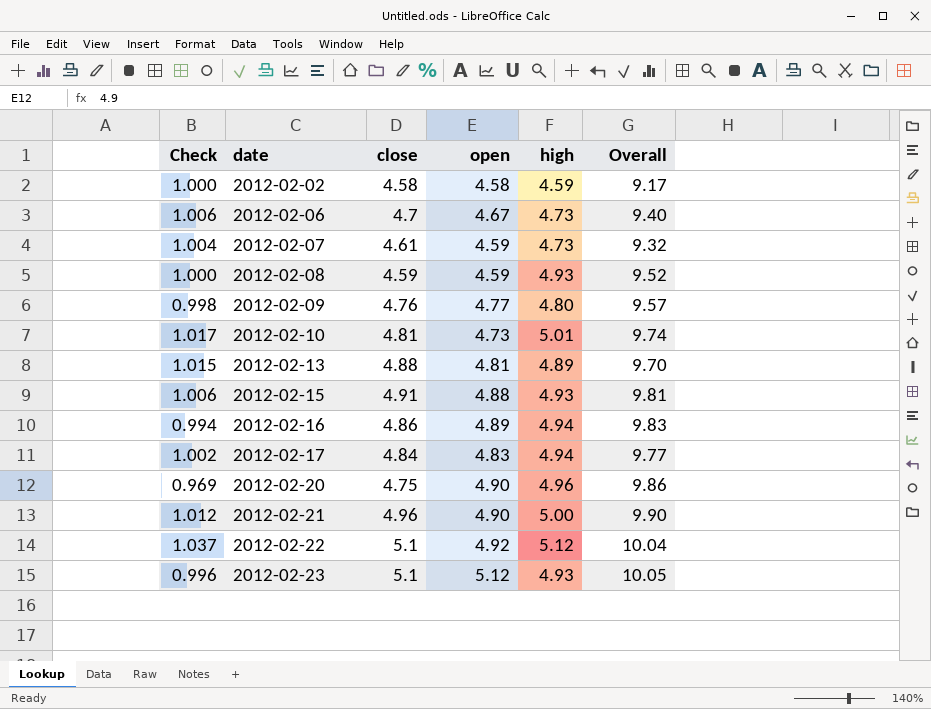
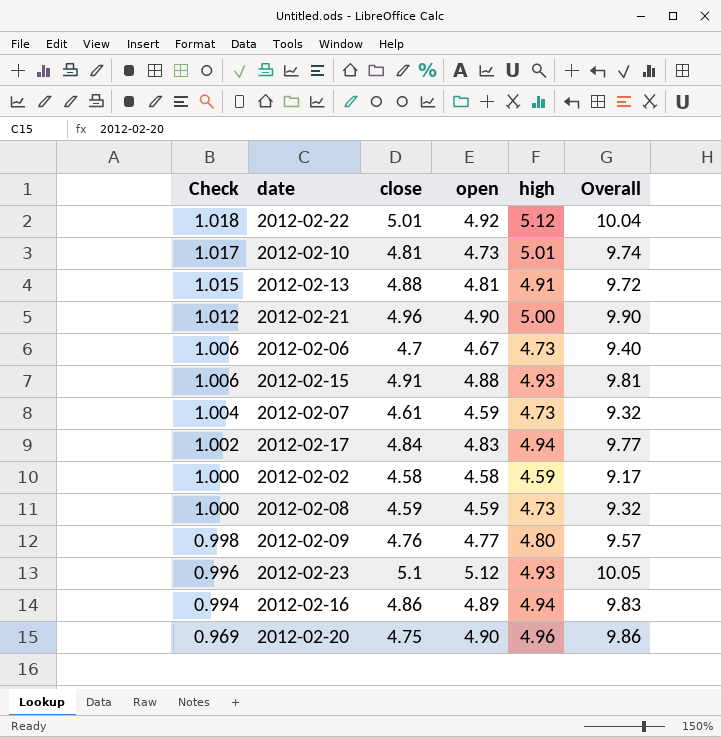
row order: date ascending -> Check descending
2012-02-22 | Check: 1.037 -> 1.018
2012-02-22 | close: 5.1 -> 5.01
2012-02-13 | high: 4.89 -> 4.91
2012-02-13 | Overall: 9.70 -> 9.72
2012-02-08 | high: 4.93 -> 4.73
2012-02-08 | Overall: 9.52 -> 9.32

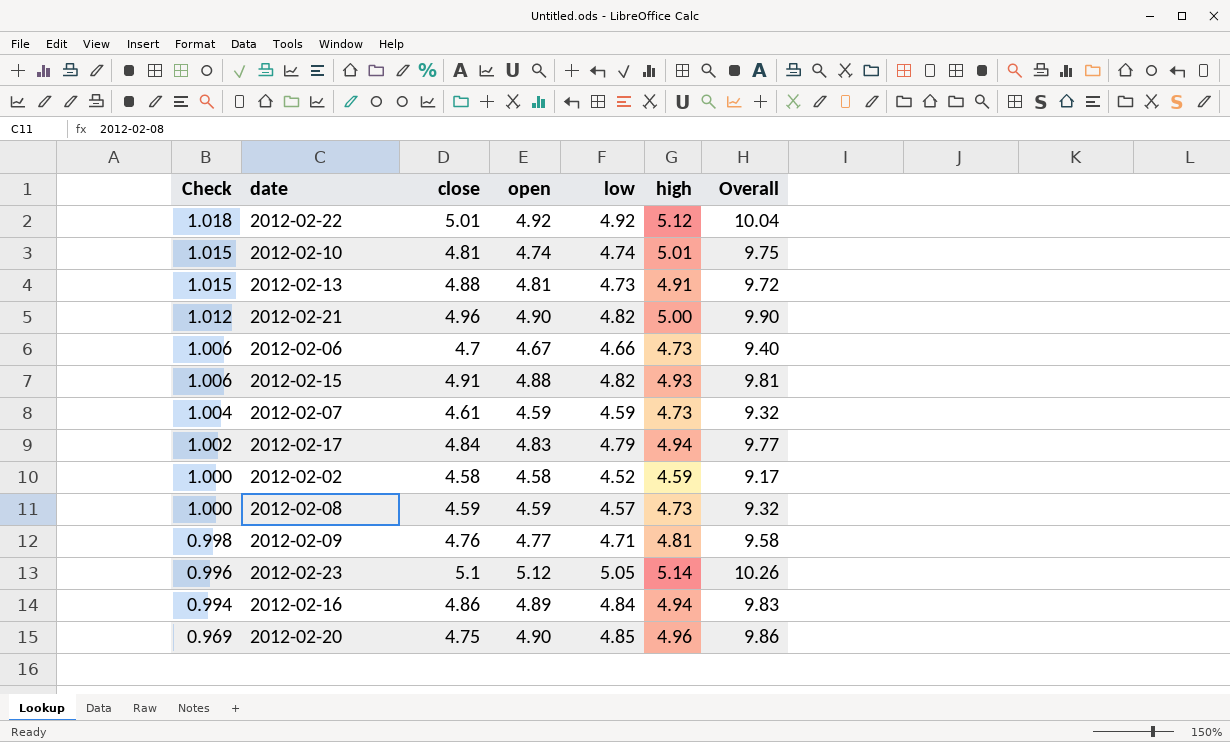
column low | position: none -> 5
2012-02-10 | Check: 1.017 -> 1.015
2012-02-10 | open: 4.73 -> 4.74
2012-02-10 | Overall: 9.74 -> 9.75
2012-02-09 | high: 4.80 -> 4.81
2012-02-09 | Overall: 9.57 -> 9.58
2012-02-23 | high: 4.93 -> 5.14
2012-02-23 | Overall: 10.05 -> 10.26

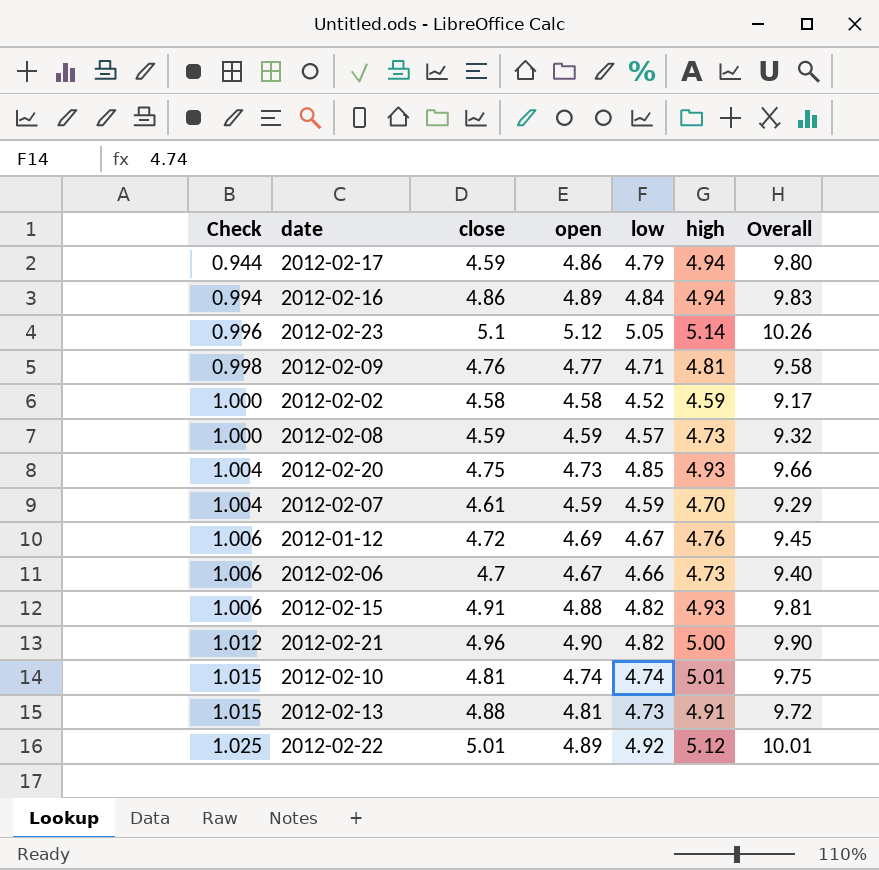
row order: Check descending -> Check ascending
2012-02-17 | Check: 1.002 -> 0.944
2012-02-17 | close: 4.84 -> 4.59
2012-02-17 | open: 4.83 -> 4.86
2012-02-17 | Overall: 9.77 -> 9.80
2012-02-20 | Check: 0.969 -> 1.004
2012-02-20 | open: 4.90 -> 4.73
2012-02-20 | high: 4.96 -> 4.93
2012-02-20 | Overall: 9.86 -> 9.66
2012-02-07 | high: 4.73 -> 4.70
2012-02-07 | Overall: 9.32 -> 9.29
row 2012-01-12: none -> 1.006 | 4.72 | 4.69 | 4.67 | 4.76 | 9.45
2012-02-22 | Check: 1.018 -> 1.025
2012-02-22 | open: 4.92 -> 4.89
2012-02-22 | Overall: 10.04 -> 10.01

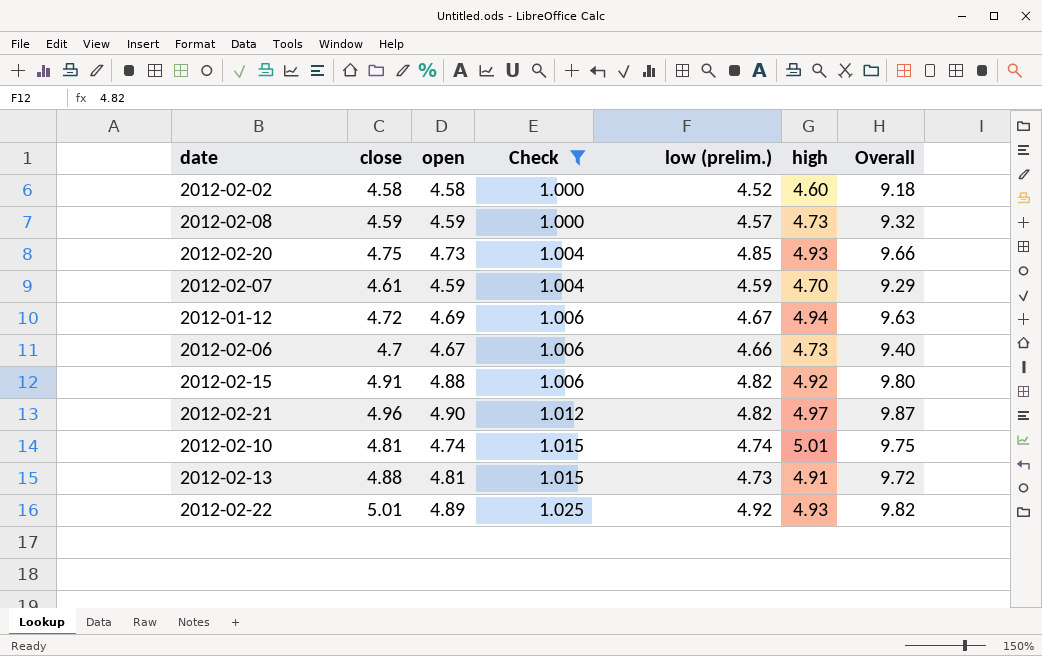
filter: none -> Check >= 1.000
column Check | position: 1 -> 4
column name: low -> low (prelim.)
2012-02-02 | high: 4.59 -> 4.60
2012-02-02 | Overall: 9.17 -> 9.18
2012-01-12 | high: 4.76 -> 4.94
2012-01-12 | Overall: 9.45 -> 9.63
2012-02-15 | high: 4.93 -> 4.92
2012-02-15 | Overall: 9.81 -> 9.80
2012-02-21 | high: 5.00 -> 4.97
2012-02-21 | Overall: 9.90 -> 9.87
2012-02-22 | high: 5.12 -> 4.93
2012-02-22 | Overall: 10.01 -> 9.82

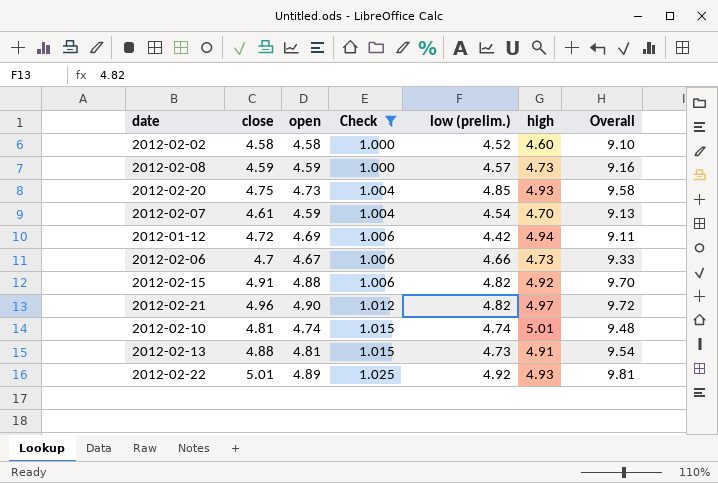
column Overall | formula: [open] + [high] -> [open] + [low (prelim.)]
2012-02-07 | low (prelim.): 4.59 -> 4.54
2012-01-12 | low (prelim.): 4.67 -> 4.42

